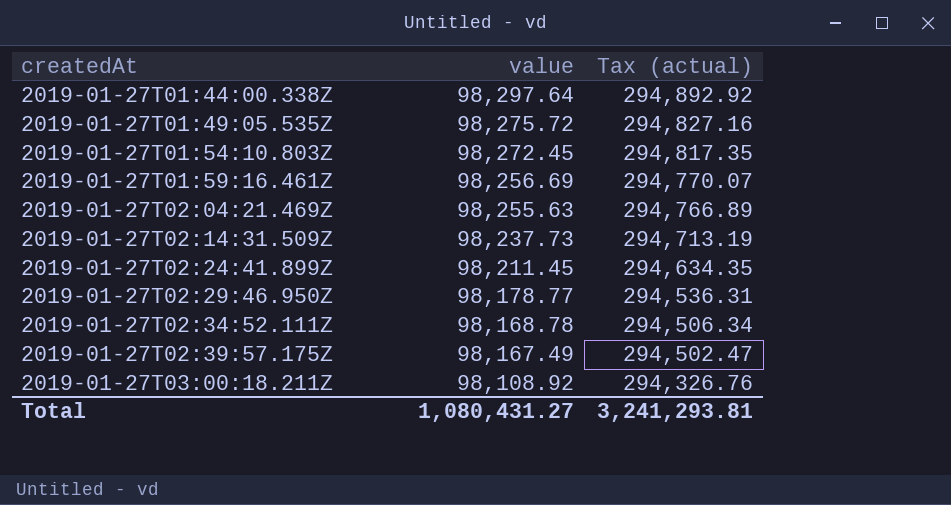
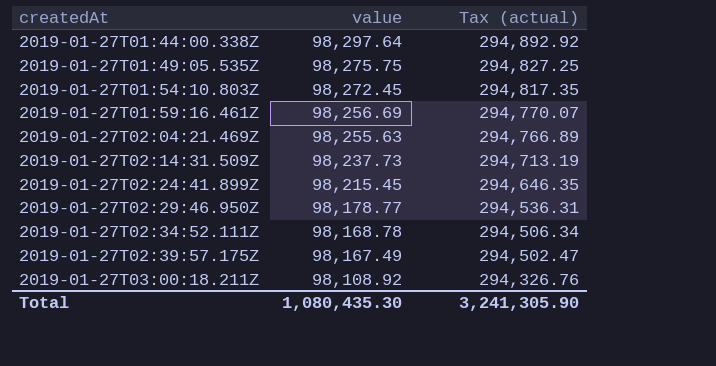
2019-01-27T01:49:05.535Z | value: 98,275.72 -> 98,275.75
2019-01-27T01:49:05.535Z | Tax (actual): 294,827.16 -> 294,827.25
2019-01-27T02:24:41.899Z | value: 98,211.45 -> 98,215.45
2019-01-27T02:24:41.899Z | Tax (actual): 294,634.35 -> 294,646.35
Total | value: 1,080,431.27 -> 1,080,435.30
Total | Tax (actual): 3,241,293.81 -> 3,241,305.90

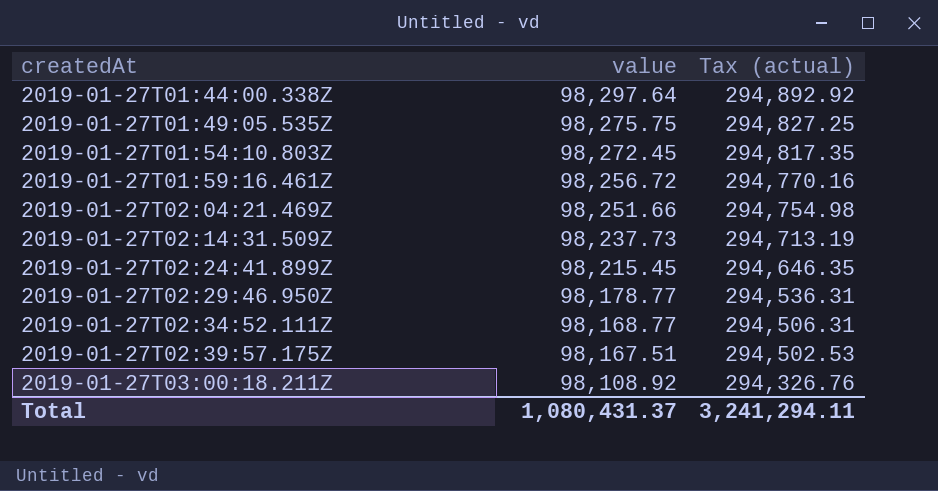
2019-01-27T01:59:16.461Z | value: 98,256.69 -> 98,256.72
2019-01-27T01:59:16.461Z | Tax (actual): 294,770.07 -> 294,770.16
2019-01-27T02:04:21.469Z | value: 98,255.63 -> 98,251.66
2019-01-27T02:04:21.469Z | Tax (actual): 294,766.89 -> 294,754.98
2019-01-27T02:34:52.111Z | value: 98,168.78 -> 98,168.77
2019-01-27T02:34:52.111Z | Tax (actual): 294,506.34 -> 294,506.31
2019-01-27T02:39:57.175Z | value: 98,167.49 -> 98,167.51
2019-01-27T02:39:57.175Z | Tax (actual): 294,502.47 -> 294,502.53
Total | value: 1,080,435.30 -> 1,080,431.37
Total | Tax (actual): 3,241,305.90 -> 3,241,294.11

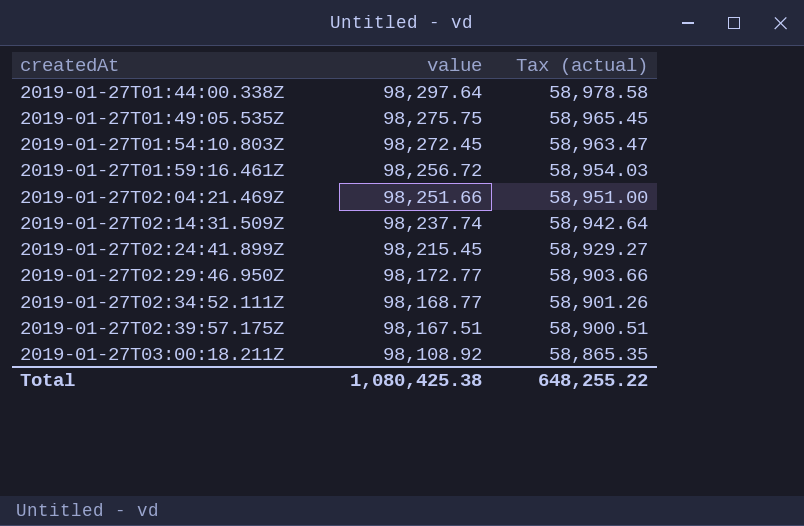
column Tax (actual) | formula: [value] * 3 -> [value] * 0.6
2019-01-27T02:14:31.509Z | value: 98,237.73 -> 98,237.74
2019-01-27T02:29:46.950Z | value: 98,178.77 -> 98,172.77
Total | value: 1,080,431.37 -> 1,080,425.38
Total | Tax (actual): 3,241,294.11 -> 648,255.22

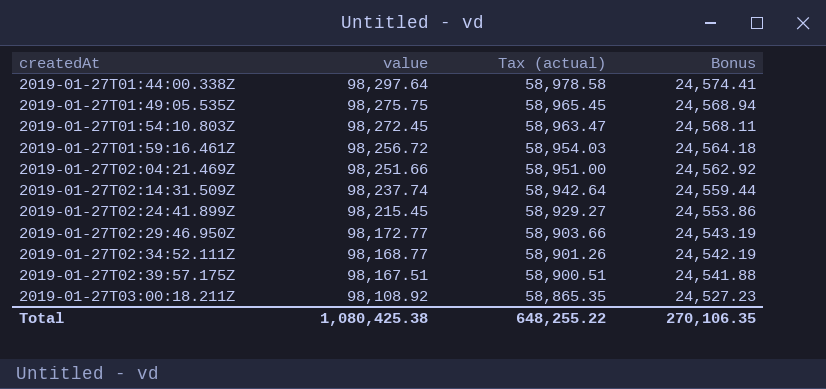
column Bonus | formula: none -> [value] * 0.25

